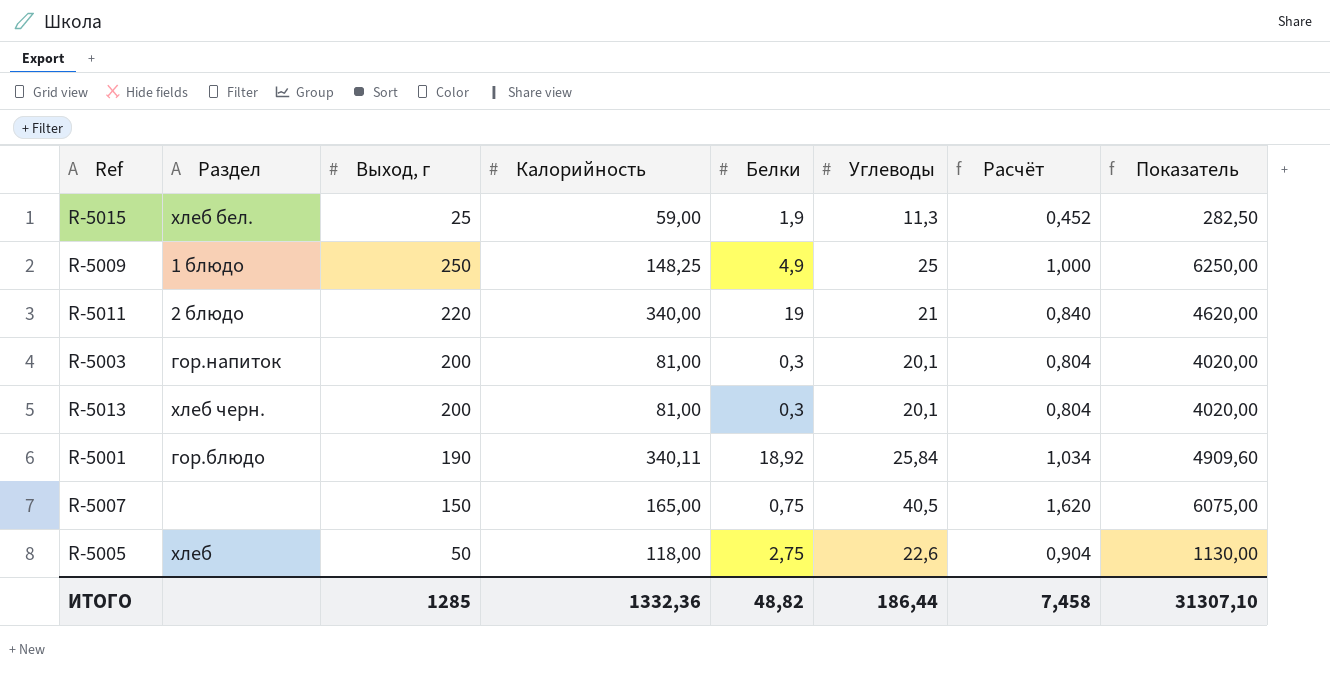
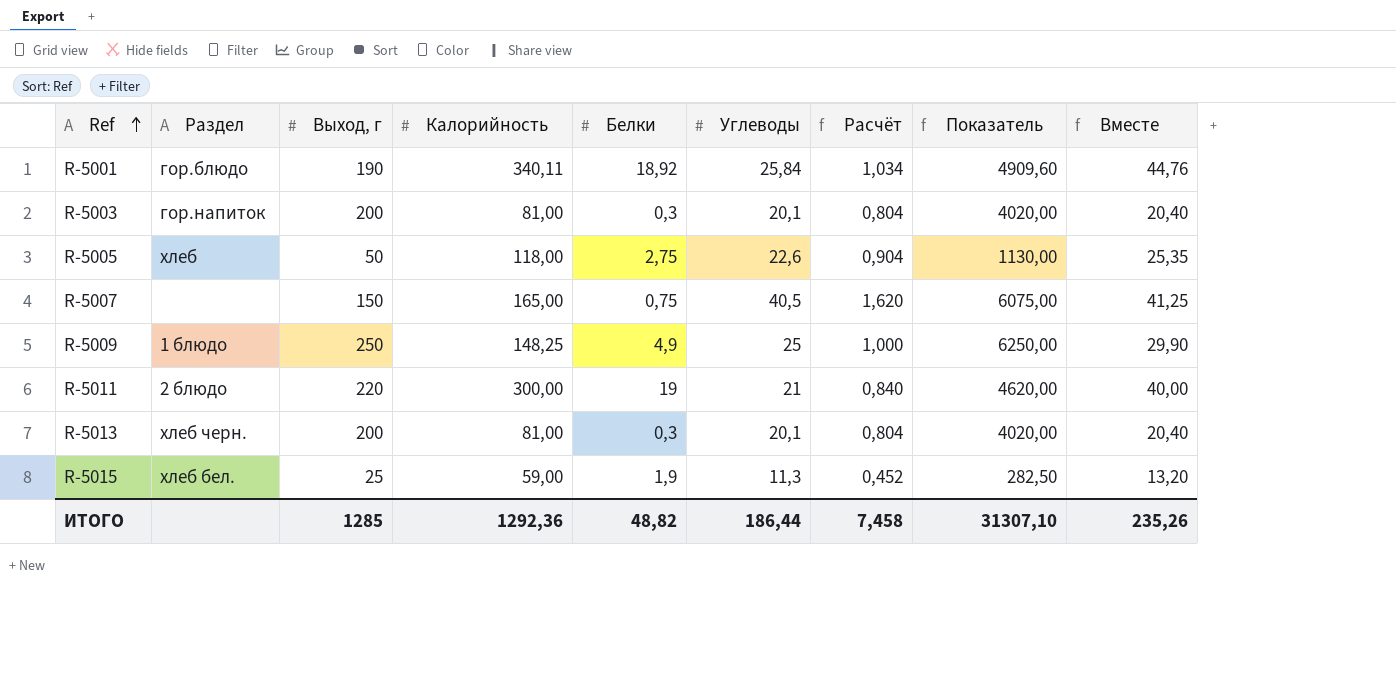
row order: none -> Ref ascending
column Вместе | formula: none -> [Белки] + [Углеводы]
R-5011 | Калорийность: 340,00 -> 300,00
ИТОГО | Калорийность: 1332,36 -> 1292,36

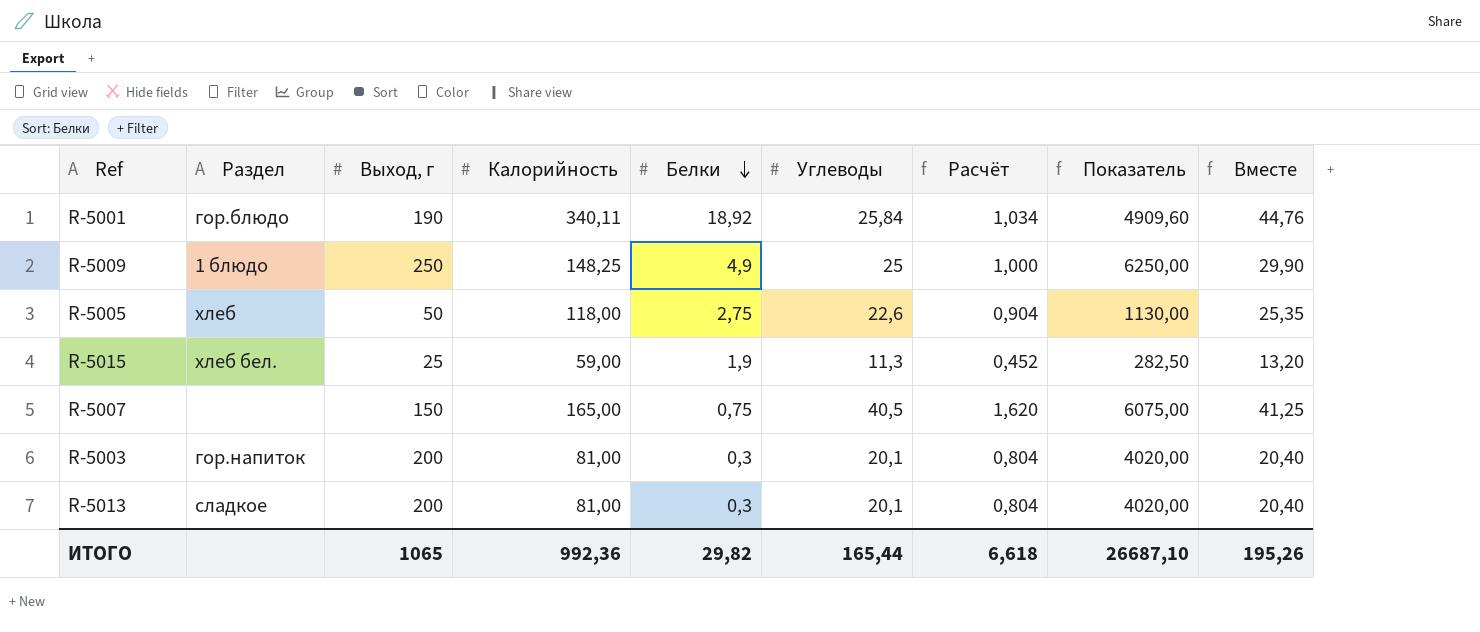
row order: Ref ascending -> Белки descending
row R-5011: 2 блюдо | 220 | 300,00 | 19 | 21 | 0,840 | 4620,00 | 40,00 -> none
R-5013 | Раздел: хлеб черн. -> сладкое
ИТОГО | Выход, г: 1285 -> 1065
ИТОГО | Калорийность: 1292,36 -> 992,36
ИТОГО | Белки: 48,82 -> 29,82
ИТОГО | Углеводы: 186,44 -> 165,44
ИТОГО | Расчёт: 7,458 -> 6,618
ИТОГО | Показатель: 31307,10 -> 26687,10
ИТОГО | Вместе: 235,26 -> 195,26

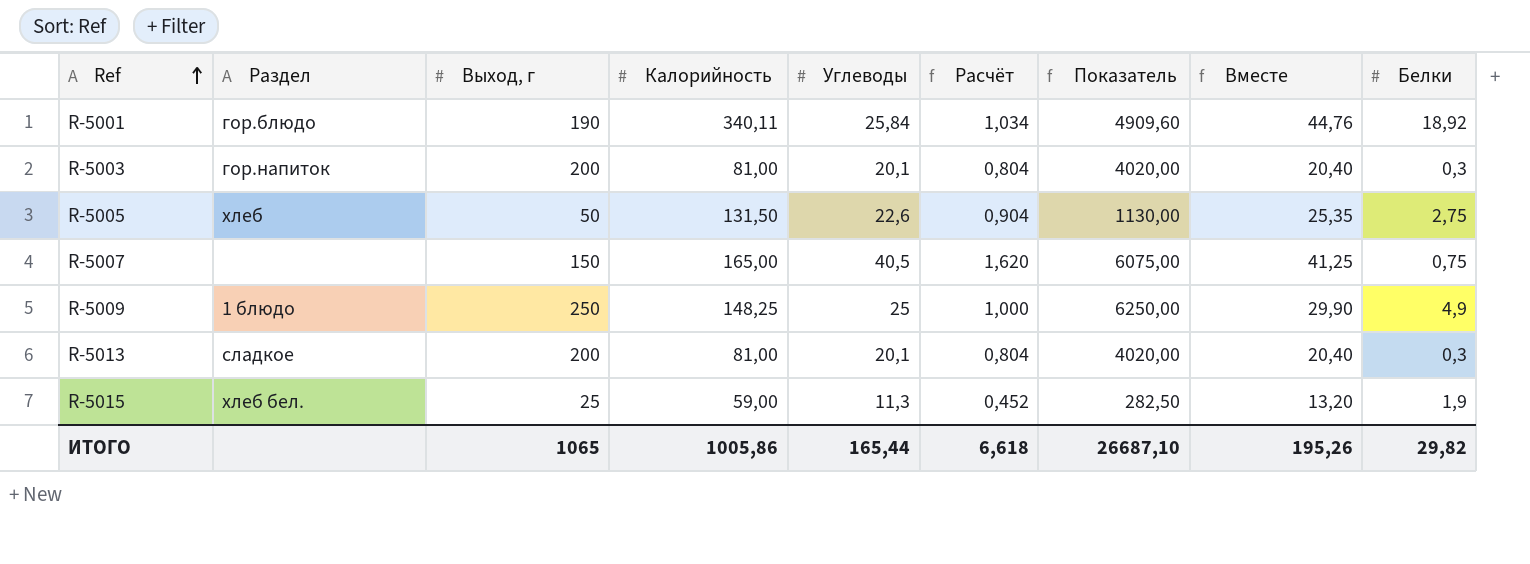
row order: Белки descending -> Ref ascending
column Белки | position: 5 -> 9
R-5005 | Калорийность: 118,00 -> 131,50
ИТОГО | Калорийность: 992,36 -> 1005,86

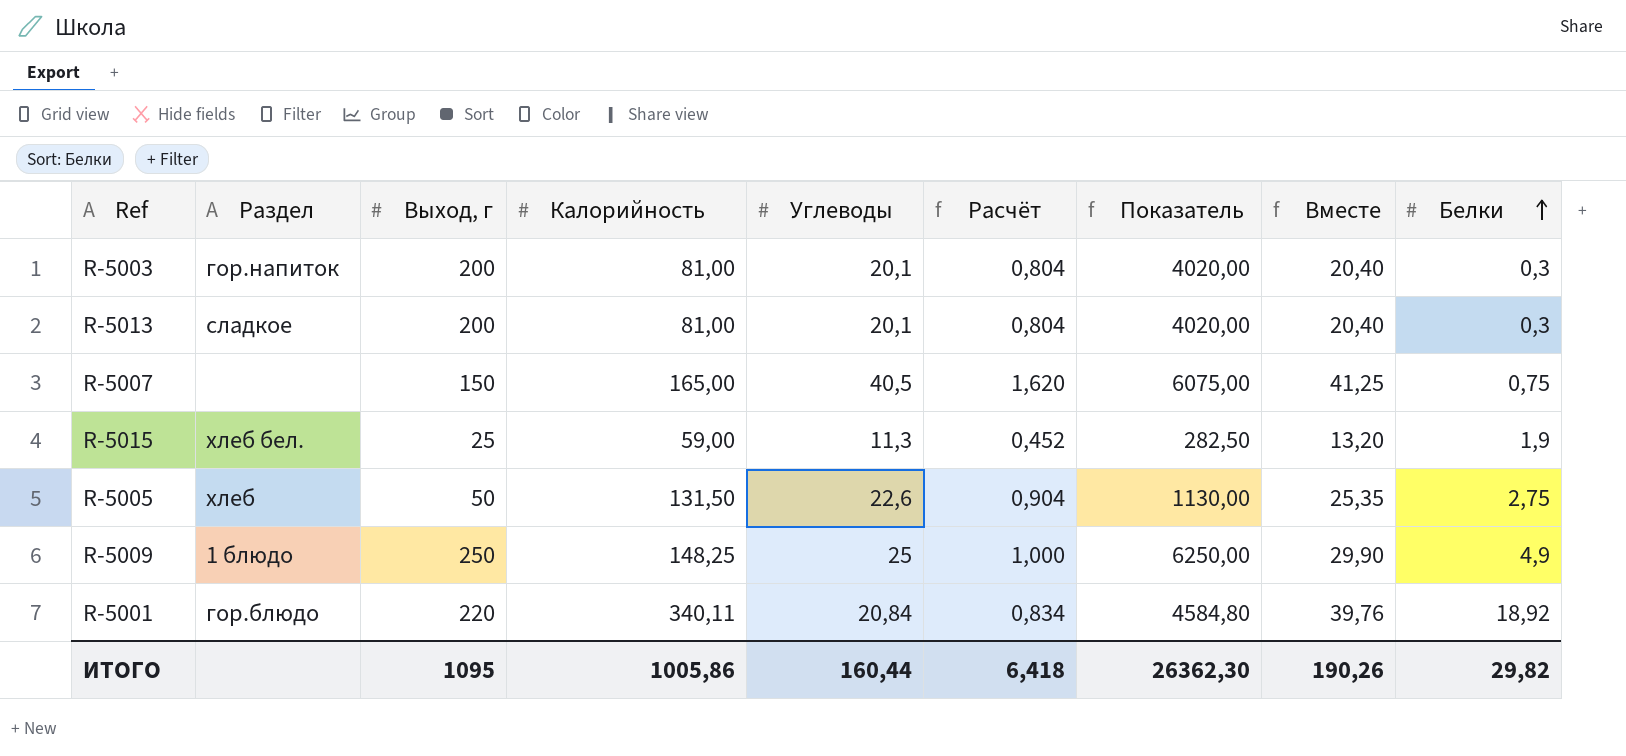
row order: Ref ascending -> Белки ascending
R-5001 | Выход, г: 190 -> 220
R-5001 | Углеводы: 25,84 -> 20,84
R-5001 | Расчёт: 1,034 -> 0,834
R-5001 | Показатель: 4909,60 -> 4584,80
R-5001 | Вместе: 44,76 -> 39,76
ИТОГО | Выход, г: 1065 -> 1095
ИТОГО | Углеводы: 165,44 -> 160,44
ИТОГО | Расчёт: 6,618 -> 6,418
ИТОГО | Показатель: 26687,10 -> 26362,30
ИТОГО | Вместе: 195,26 -> 190,26

